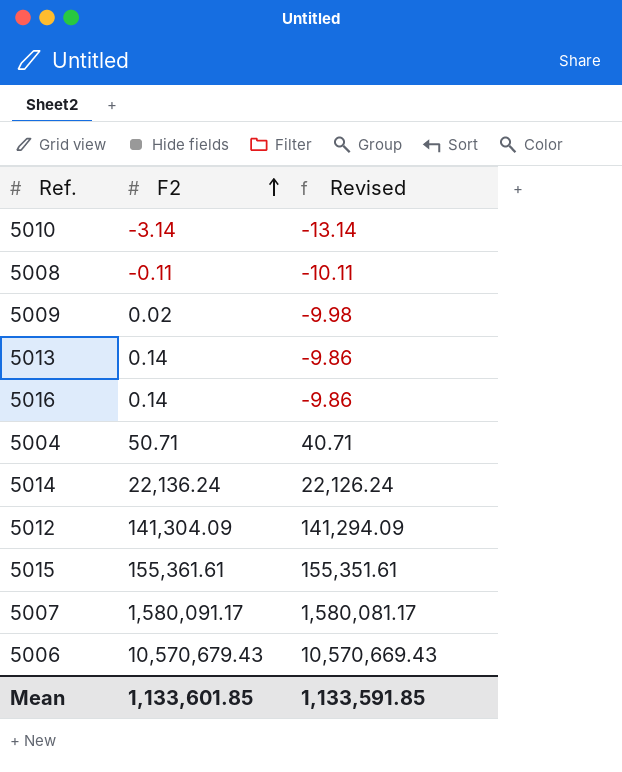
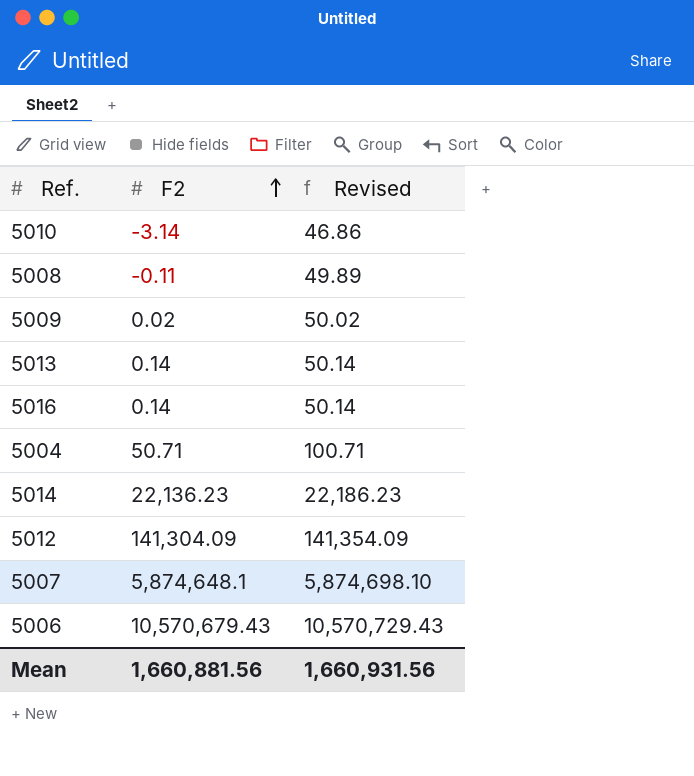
column Revised | formula: [F2] - 10 -> [F2] + 50
row 5015: 155,361.61 | 155,351.61 -> none
5014 | F2: 22,136.24 -> 22,136.23
5007 | F2: 1,580,091.17 -> 5,874,648.1
Mean | F2: 1,133,601.85 -> 1,660,881.56
Mean | Revised: 1,133,591.85 -> 1,660,931.56

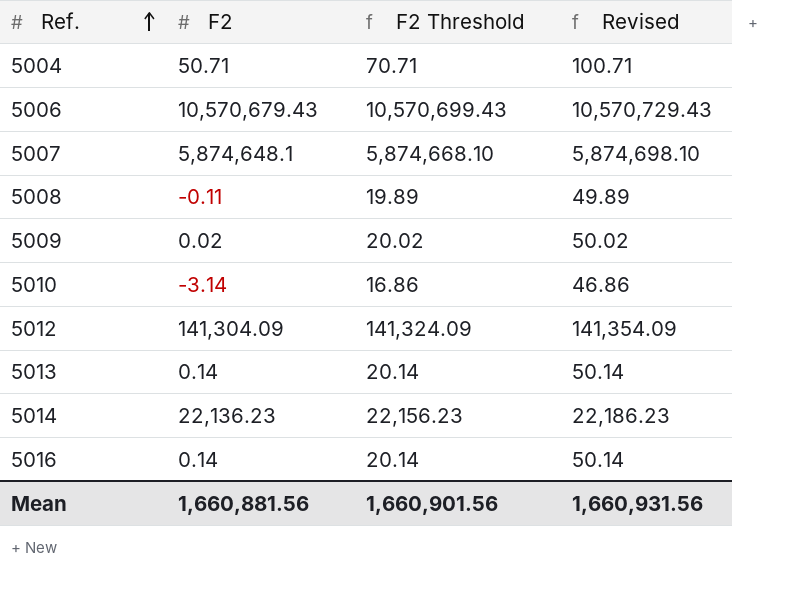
row order: F2 ascending -> Ref. ascending
column F2 Threshold | formula: none -> [F2] + 20

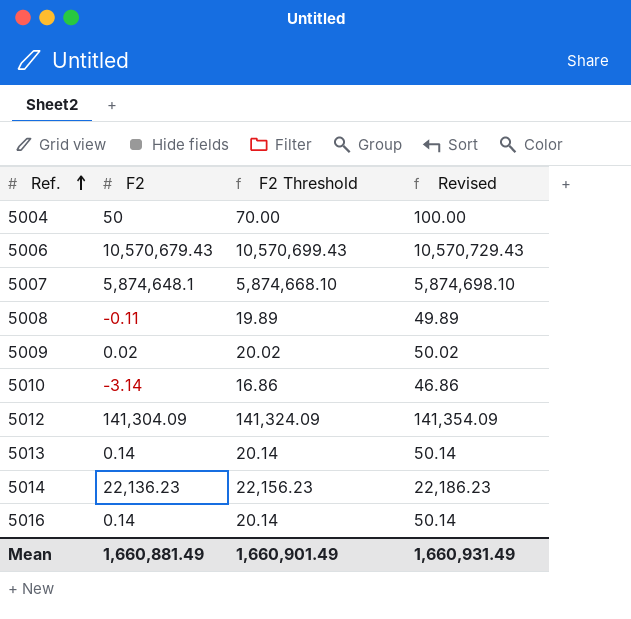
5004 | F2: 50.71 -> 50
5004 | F2 Threshold: 70.71 -> 70.00
5004 | Revised: 100.71 -> 100.00
Mean | F2: 1,660,881.56 -> 1,660,881.49
Mean | F2 Threshold: 1,660,901.56 -> 1,660,901.49
Mean | Revised: 1,660,931.56 -> 1,660,931.49

